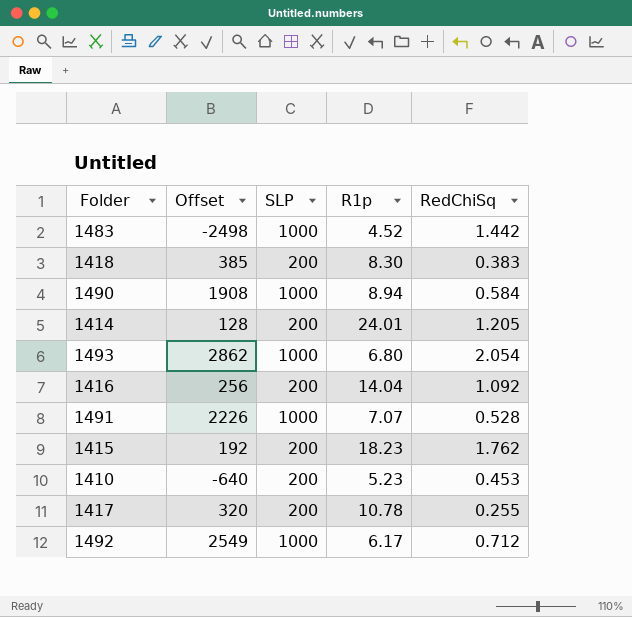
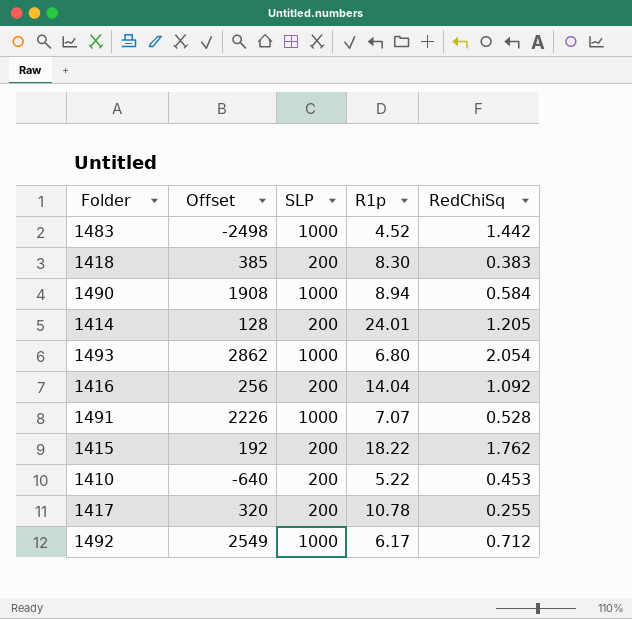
1415 | R1p: 18.23 -> 18.22
1410 | R1p: 5.23 -> 5.22

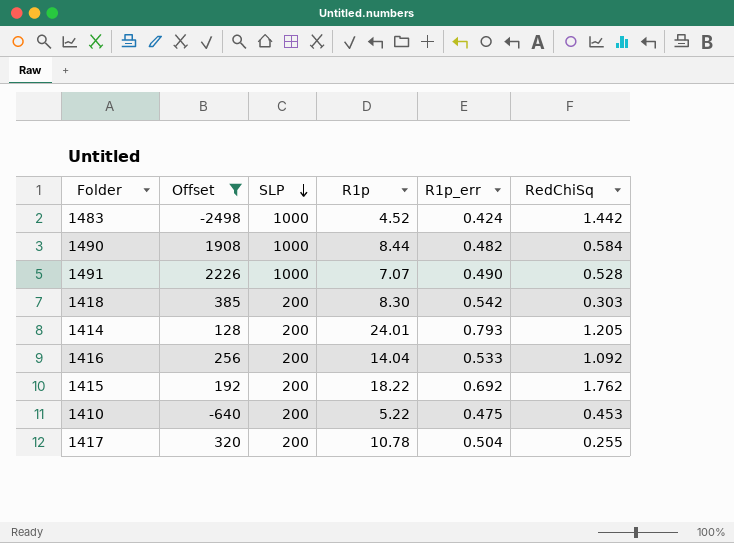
filter: none -> Offset <= 2226
row order: none -> SLP descending
column R1p_err | position: none -> 5
1490 | R1p: 8.94 -> 8.44
1418 | RedChiSq: 0.383 -> 0.303

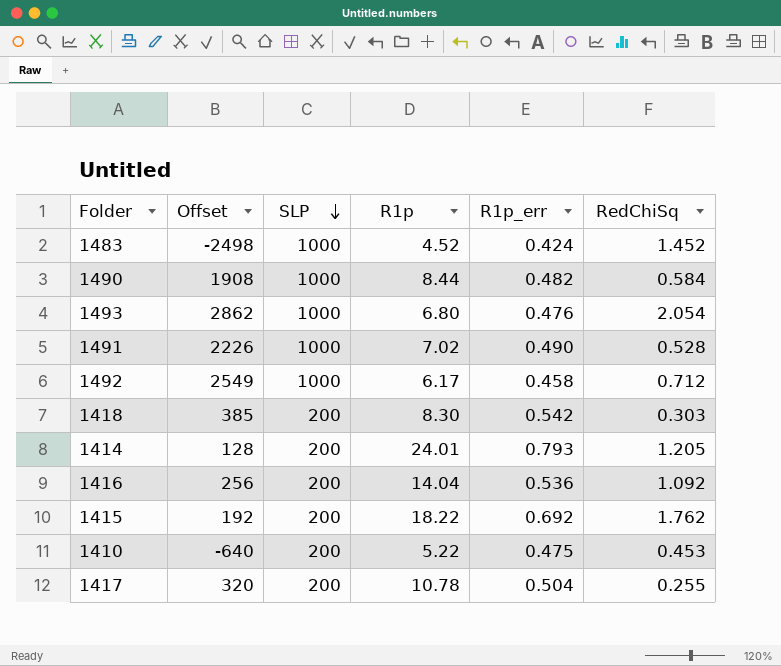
filter: Offset <= 2226 -> none
1483 | RedChiSq: 1.442 -> 1.452
1491 | R1p: 7.07 -> 7.02
1416 | R1p_err: 0.533 -> 0.536

